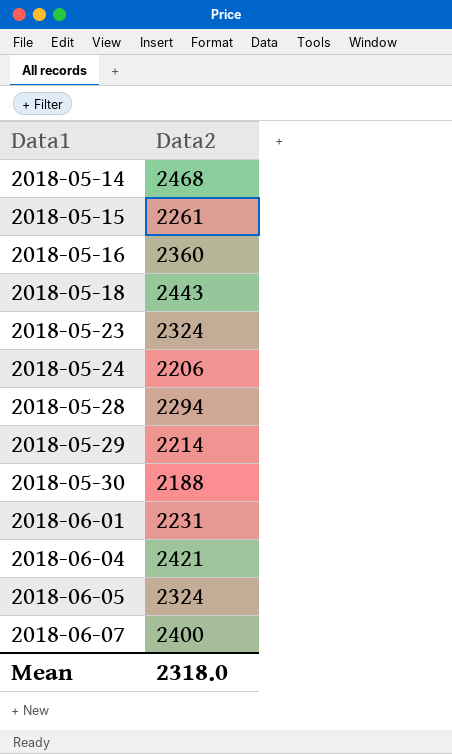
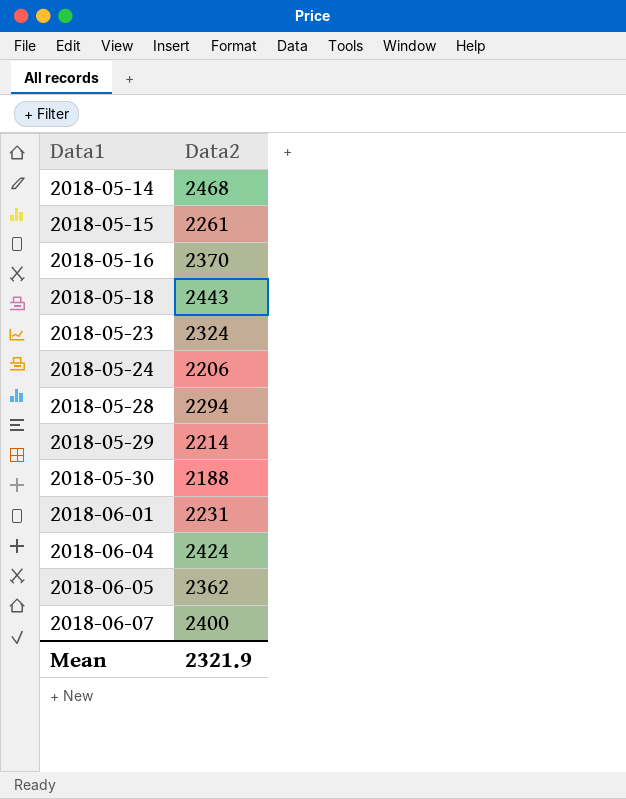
2018-05-16 | Data2: 2360 -> 2370
2018-06-04 | Data2: 2421 -> 2424
2018-06-05 | Data2: 2324 -> 2362
Mean | Data2: 2318.0 -> 2321.9

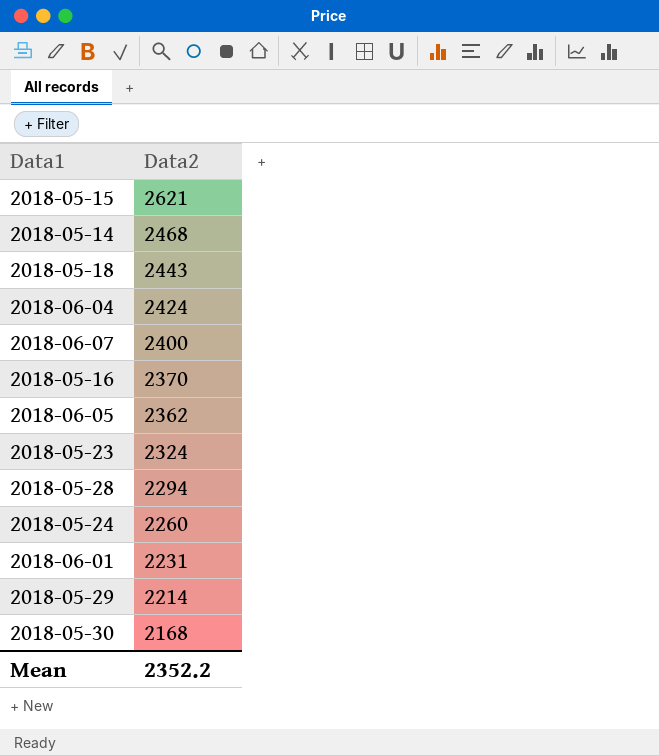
row order: Data1 ascending -> Data2 descending
2018-05-15 | Data2: 2261 -> 2621
2018-05-24 | Data2: 2206 -> 2260
2018-05-30 | Data2: 2188 -> 2168
Mean | Data2: 2321.9 -> 2352.2

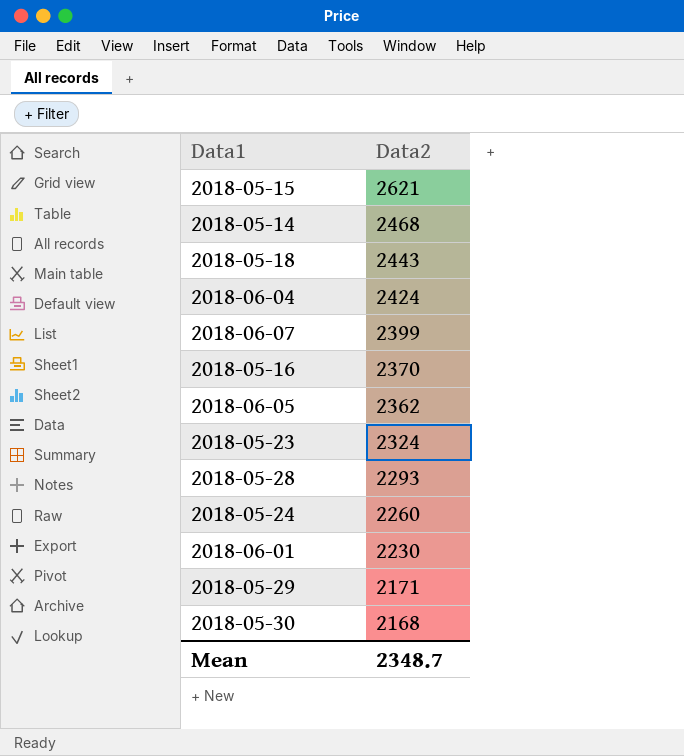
2018-06-07 | Data2: 2400 -> 2399
2018-05-28 | Data2: 2294 -> 2293
2018-06-01 | Data2: 2231 -> 2230
2018-05-29 | Data2: 2214 -> 2171
Mean | Data2: 2352.2 -> 2348.7

